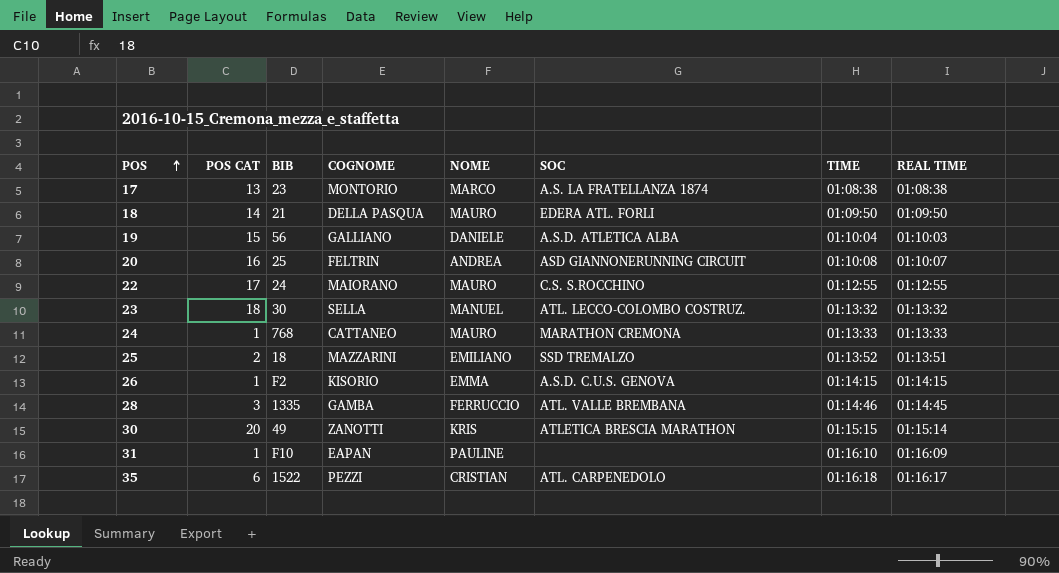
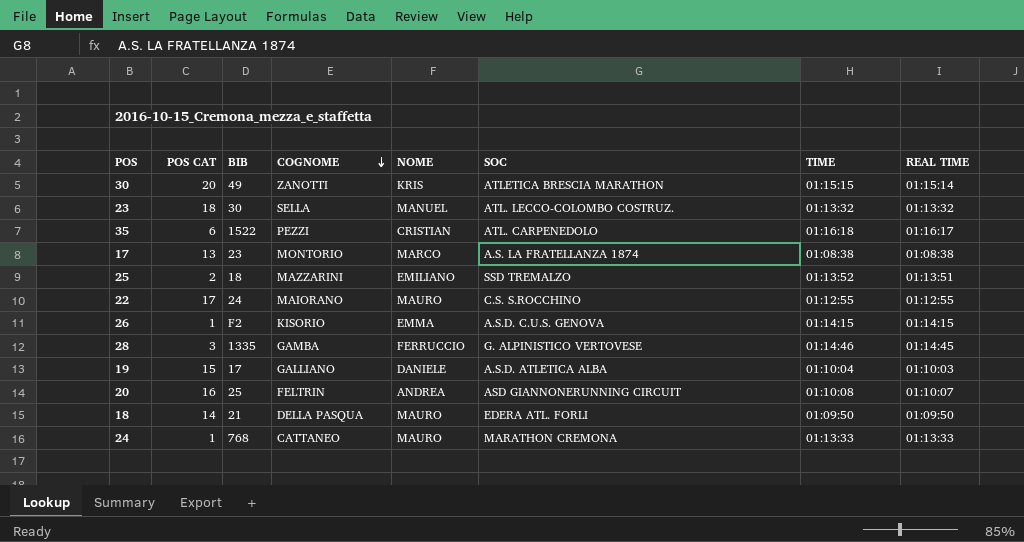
row order: POS ascending -> COGNOME descending
row 31: 1 | F10 | EAPAN | PAULINE | none | 01:16:10 | 01:16:09 -> none
28 | SOC: ATL. VALLE BREMBANA -> G. ALPINISTICO VERTOVESE
19 | BIB: 56 -> 17

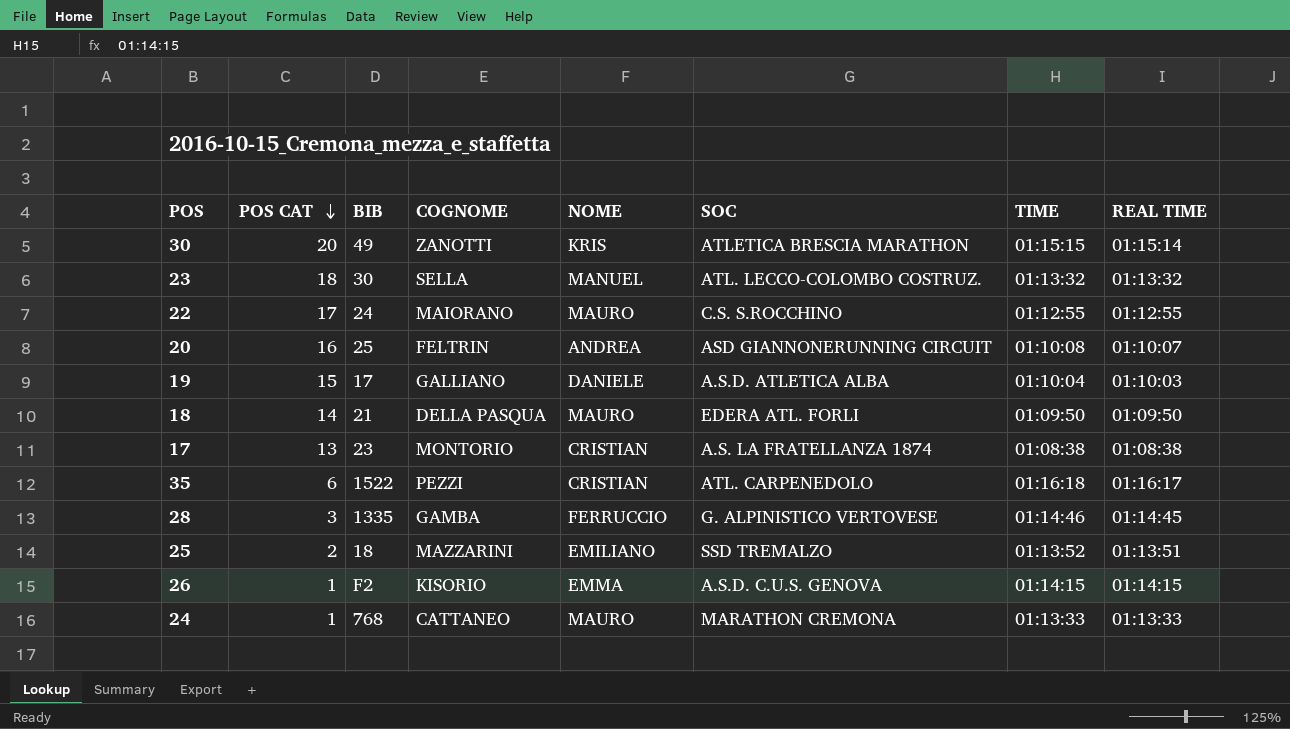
row order: COGNOME descending -> POS CAT descending
17 | NOME: MARCO -> CRISTIAN

